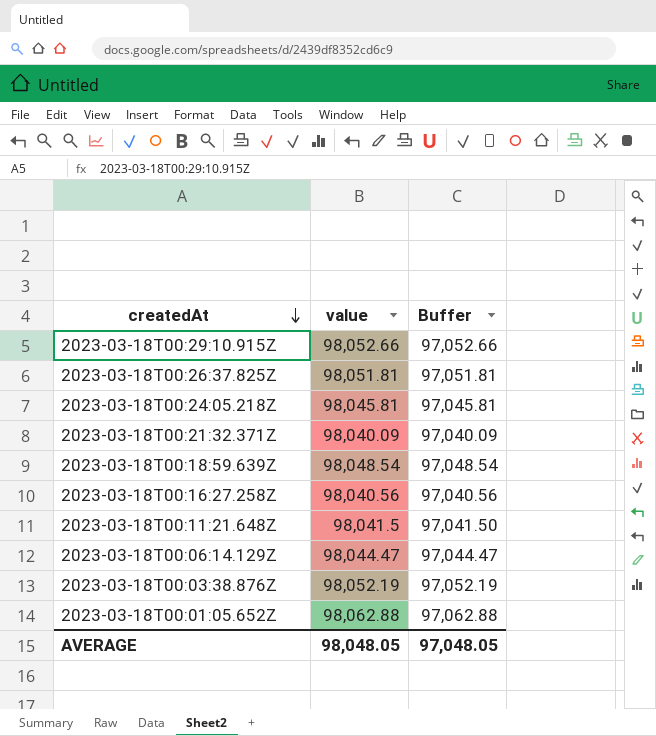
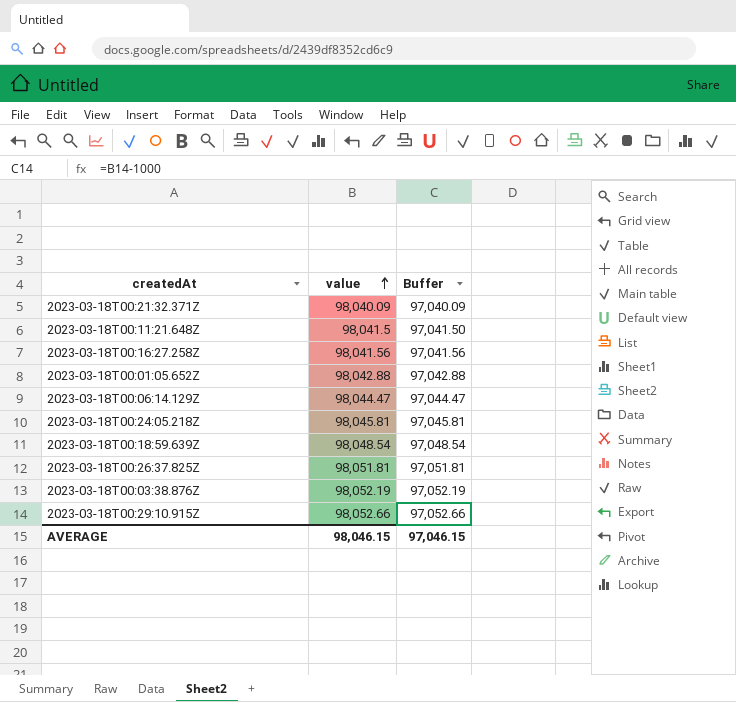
row order: createdAt descending -> value ascending
2023-03-18T00:16:27.258Z | value: 98,040.56 -> 98,041.56
2023-03-18T00:16:27.258Z | Buffer: 97,040.56 -> 97,041.56
2023-03-18T00:01:05.652Z | value: 98,062.88 -> 98,042.88
2023-03-18T00:01:05.652Z | Buffer: 97,062.88 -> 97,042.88
AVERAGE | value: 98,048.05 -> 98,046.15
AVERAGE | Buffer: 97,048.05 -> 97,046.15

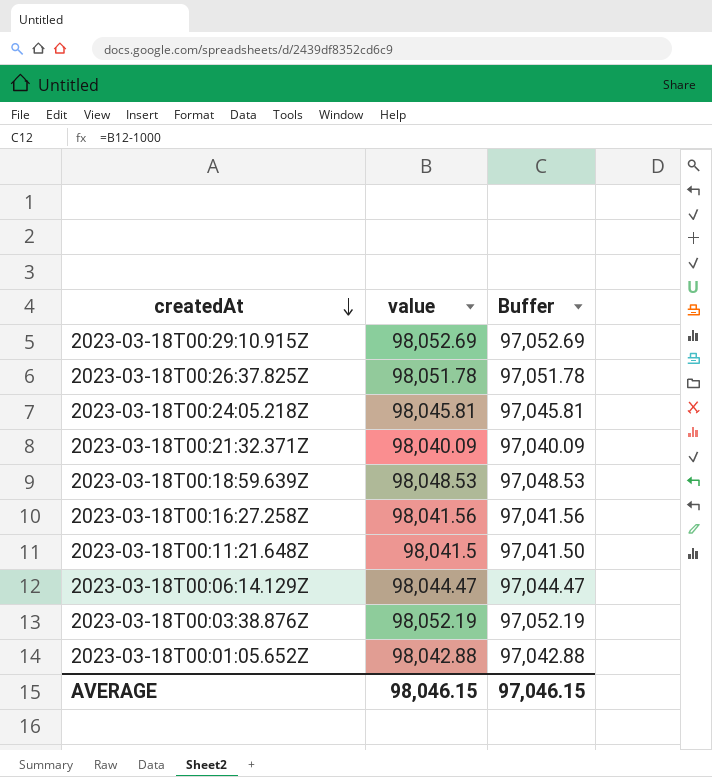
row order: value ascending -> createdAt descending
2023-03-18T00:29:10.915Z | value: 98,052.66 -> 98,052.69
2023-03-18T00:29:10.915Z | Buffer: 97,052.66 -> 97,052.69
2023-03-18T00:26:37.825Z | value: 98,051.81 -> 98,051.78
2023-03-18T00:26:37.825Z | Buffer: 97,051.81 -> 97,051.78
2023-03-18T00:18:59.639Z | value: 98,048.54 -> 98,048.53
2023-03-18T00:18:59.639Z | Buffer: 97,048.54 -> 97,048.53

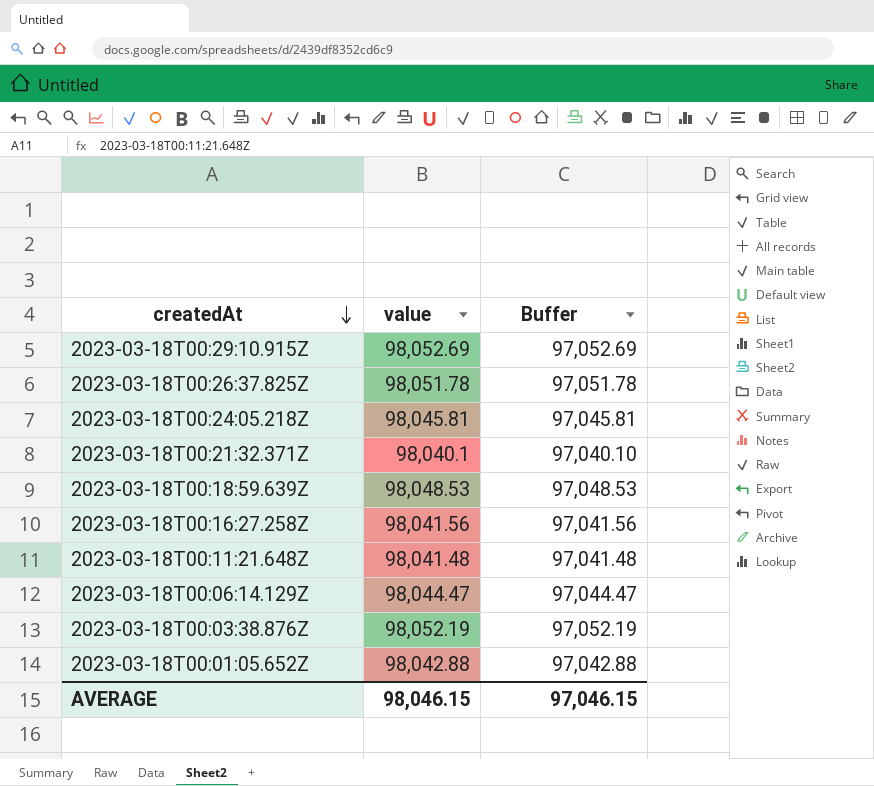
2023-03-18T00:21:32.371Z | value: 98,040.09 -> 98,040.1
2023-03-18T00:21:32.371Z | Buffer: 97,040.09 -> 97,040.10
2023-03-18T00:11:21.648Z | value: 98,041.5 -> 98,041.48
2023-03-18T00:11:21.648Z | Buffer: 97,041.50 -> 97,041.48

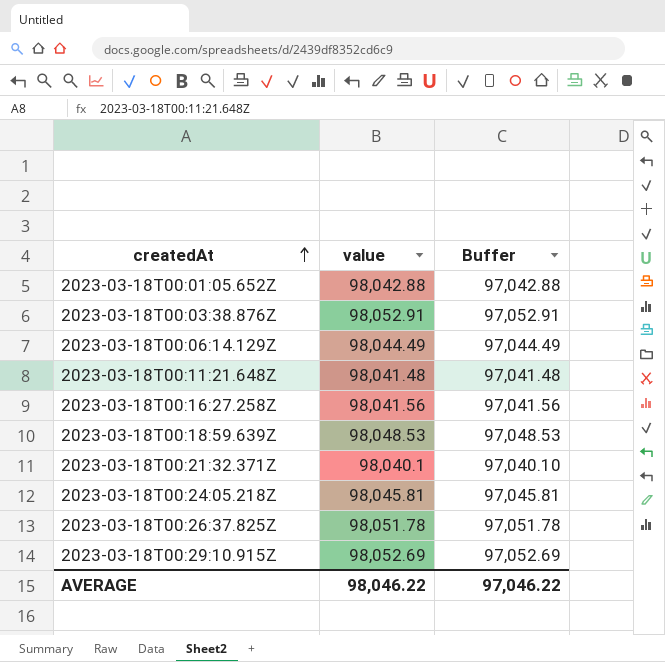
row order: createdAt descending -> createdAt ascending
2023-03-18T00:03:38.876Z | value: 98,052.19 -> 98,052.91
2023-03-18T00:03:38.876Z | Buffer: 97,052.19 -> 97,052.91
2023-03-18T00:06:14.129Z | value: 98,044.47 -> 98,044.49
2023-03-18T00:06:14.129Z | Buffer: 97,044.47 -> 97,044.49
AVERAGE | value: 98,046.15 -> 98,046.22
AVERAGE | Buffer: 97,046.15 -> 97,046.22

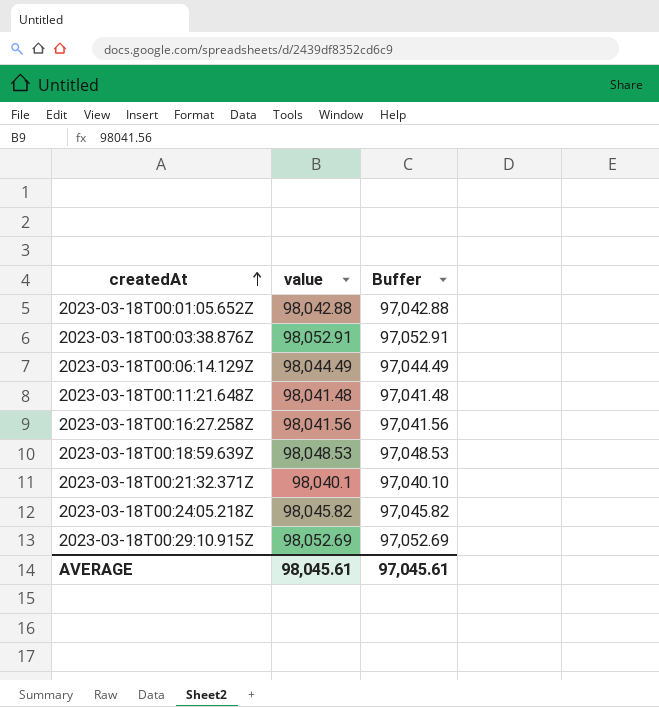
row 2023-03-18T00:26:37.825Z: 98,051.78 | 97,051.78 -> none
2023-03-18T00:24:05.218Z | value: 98,045.81 -> 98,045.82
2023-03-18T00:24:05.218Z | Buffer: 97,045.81 -> 97,045.82
AVERAGE | value: 98,046.22 -> 98,045.61
AVERAGE | Buffer: 97,046.22 -> 97,045.61

